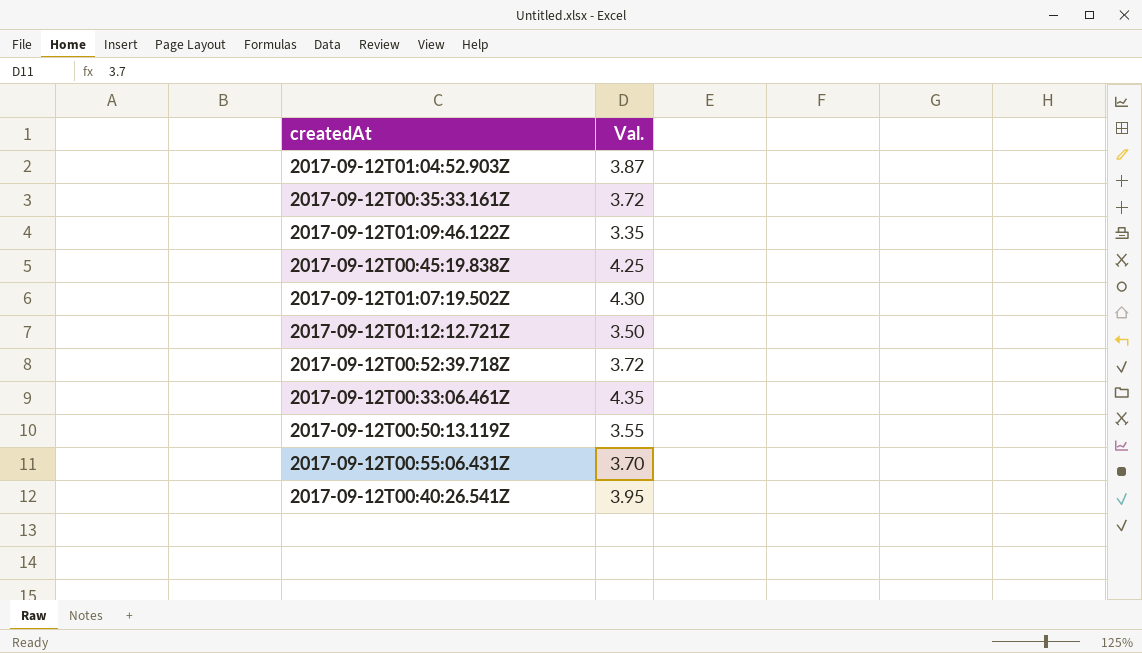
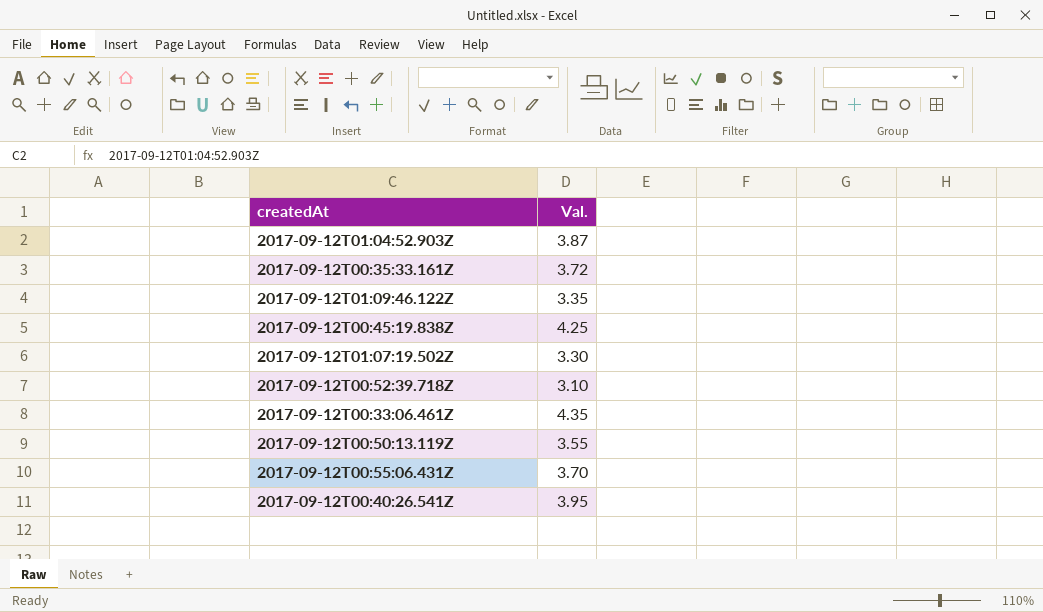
row 2017-09-12T01:12:12.721Z: 3.50 -> none
2017-09-12T01:07:19.502Z | Val.: 4.30 -> 3.30
2017-09-12T00:52:39.718Z | Val.: 3.72 -> 3.10

